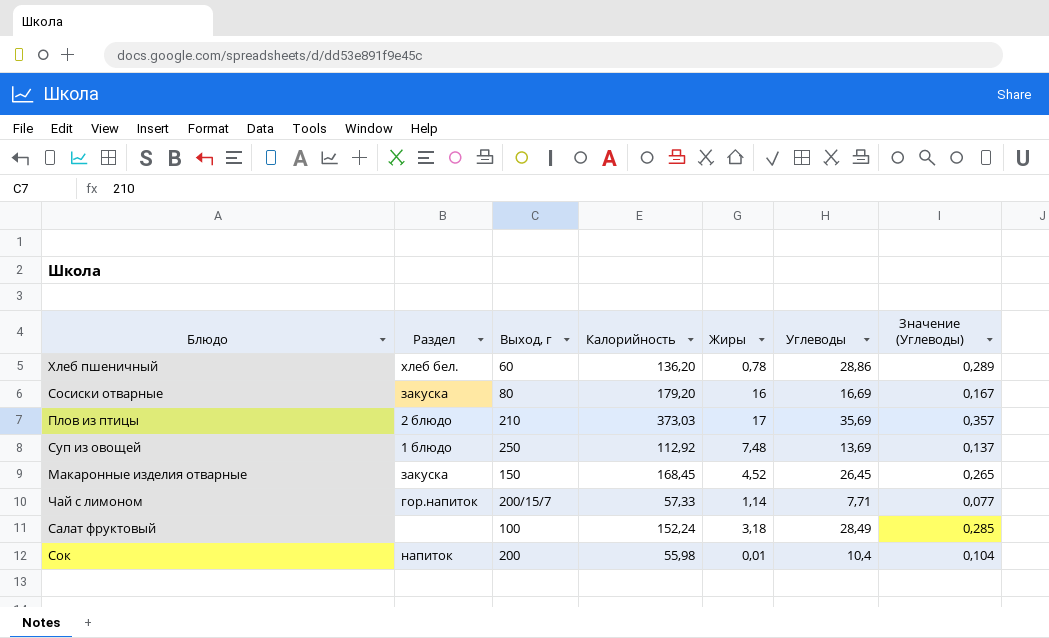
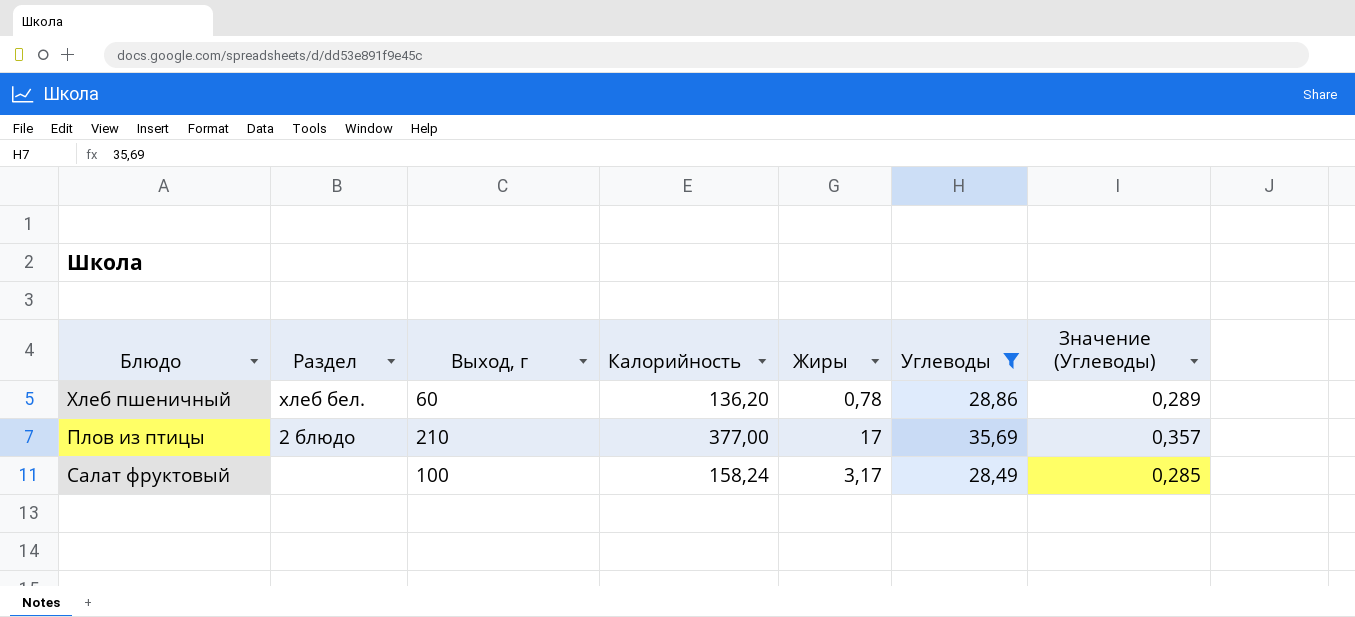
filter: none -> Углеводы >= 28,49
Плов из птицы | Калорийность: 373,03 -> 377,00
Салат фруктовый | Калорийность: 152,24 -> 158,24
Салат фруктовый | Жиры: 3,18 -> 3,17

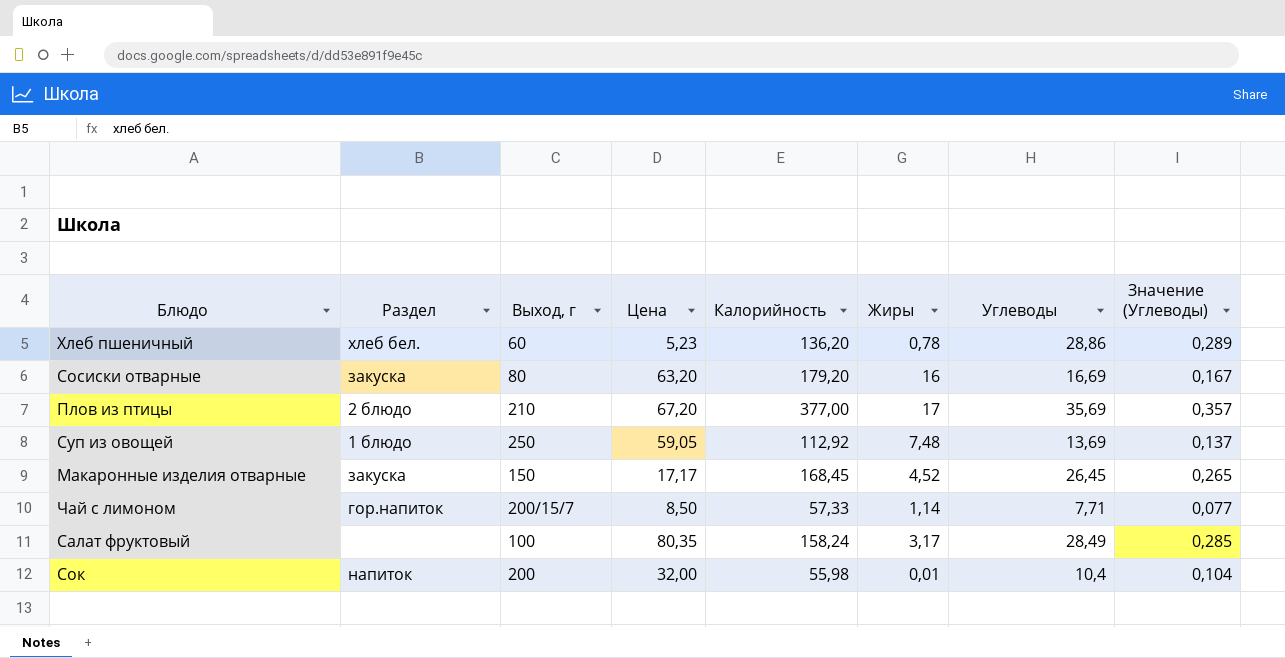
filter: Углеводы >= 28,49 -> none
column Цена | position: none -> 4

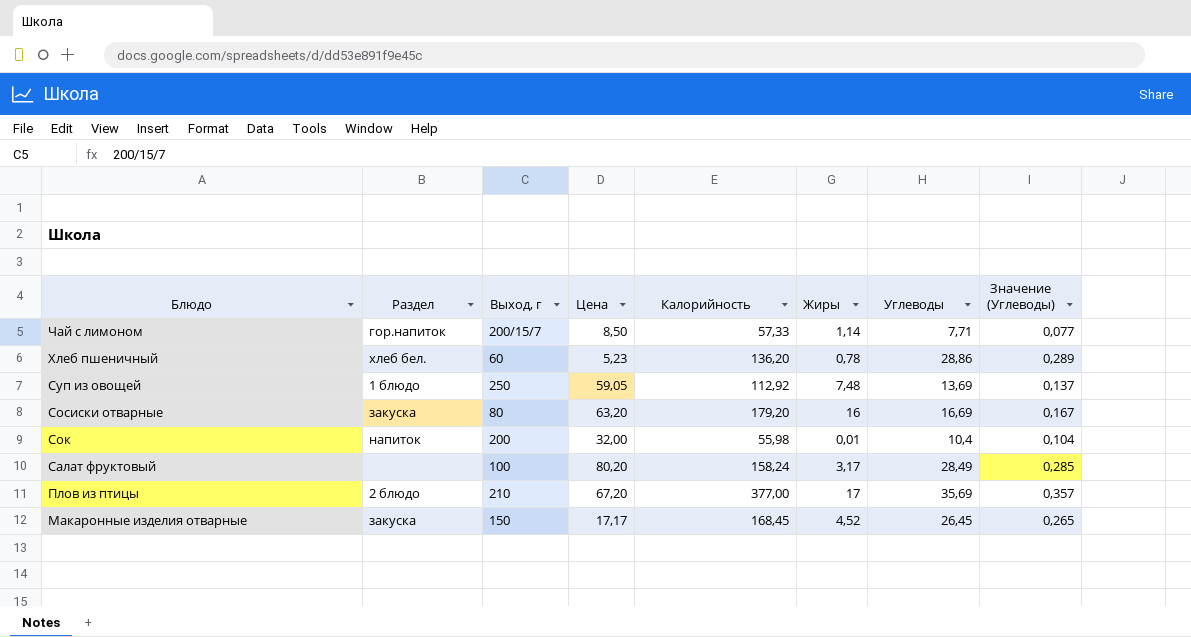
row order: none -> Блюдо descending
Салат фруктовый | Цена: 80,35 -> 80,20

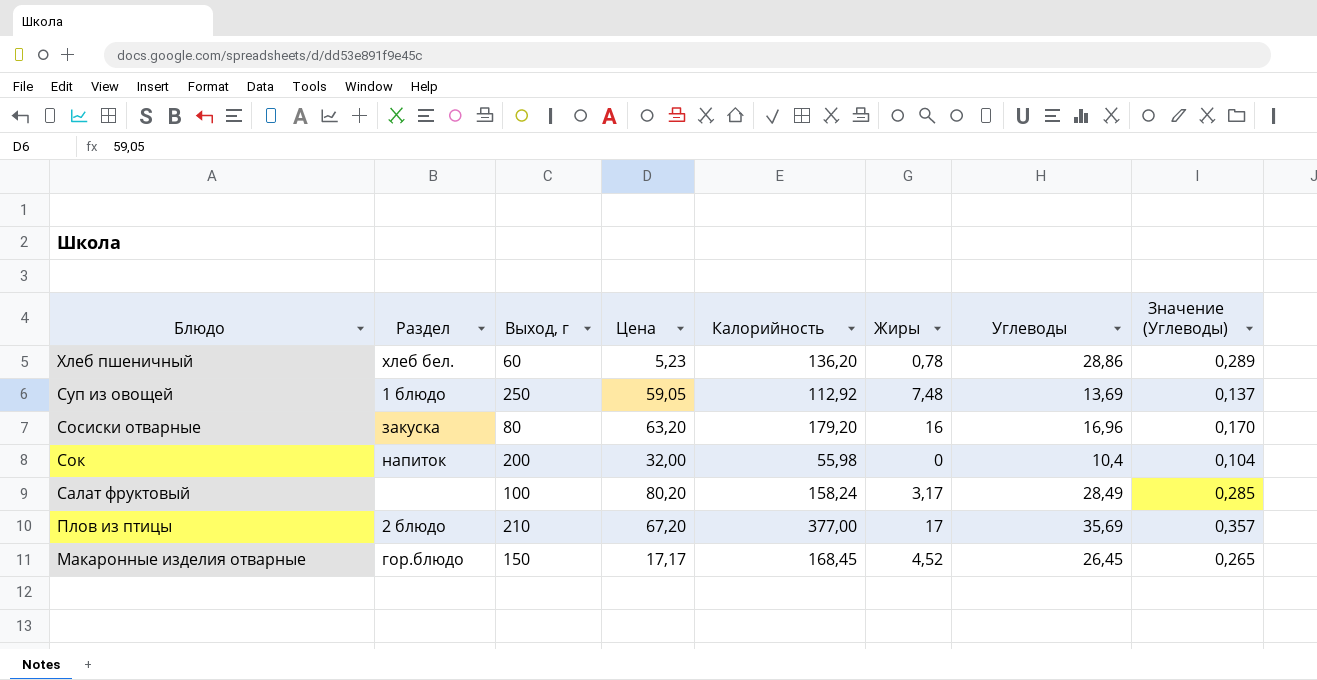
row Чай с лимоном: гор.напиток | 200/15/7 | 8,50 | 57,33 | 1,14 | 7,71 | 0,077 -> none
Сосиски отварные | Углеводы: 16,69 -> 16,96
Сосиски отварные | Значение (Углеводы): 0,167 -> 0,170
Сок | Жиры: 0,01 -> 0
Макаронные изделия отварные | Раздел: закуска -> гор.блюдо

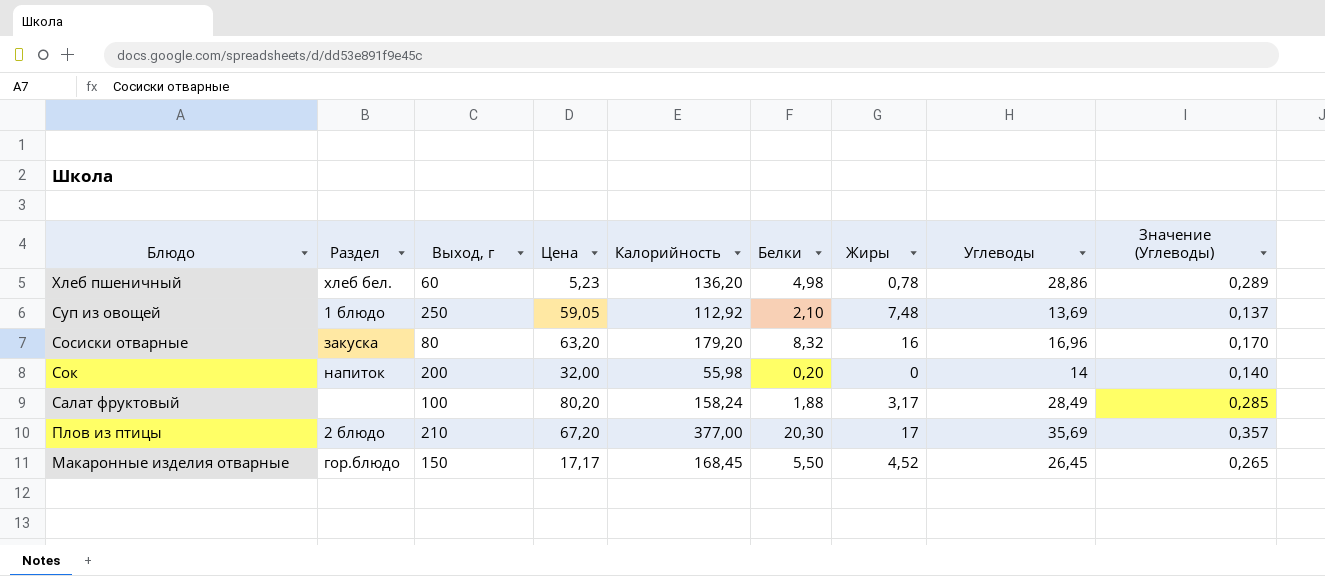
column Белки | position: none -> 6
Сок | Углеводы: 10,4 -> 14
Сок | Значение (Углеводы): 0,104 -> 0,140

